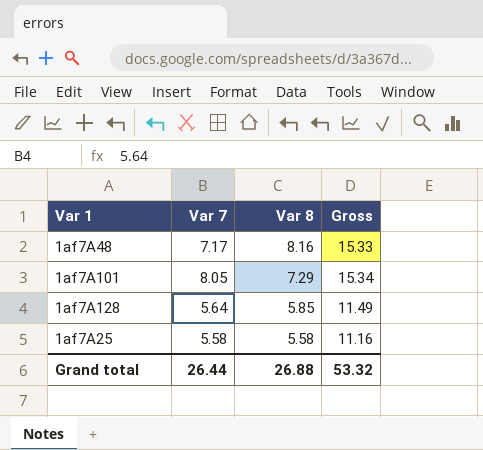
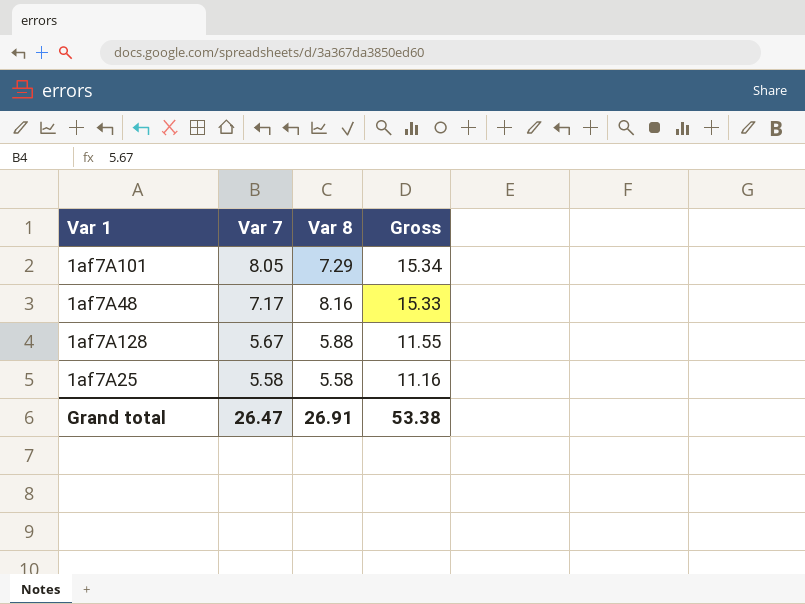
row order: Var 8 descending -> Var 7 descending
1af7A128 | Var 7: 5.64 -> 5.67
1af7A128 | Var 8: 5.85 -> 5.88
1af7A128 | Gross: 11.49 -> 11.55
Grand total | Var 7: 26.44 -> 26.47
Grand total | Var 8: 26.88 -> 26.91
Grand total | Gross: 53.32 -> 53.38

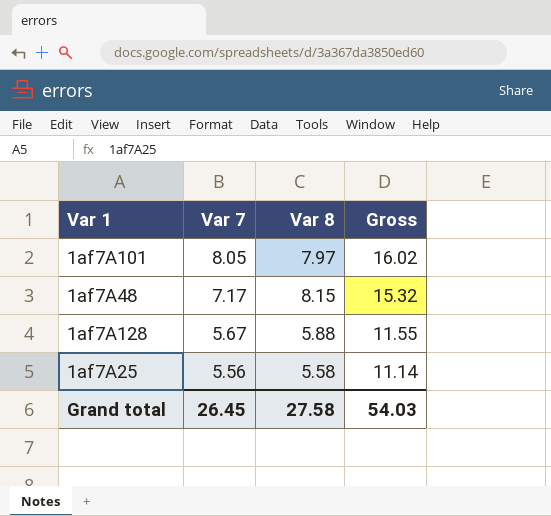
1af7A101 | Var 8: 7.29 -> 7.97
1af7A101 | Gross: 15.34 -> 16.02
1af7A48 | Var 8: 8.16 -> 8.15
1af7A48 | Gross: 15.33 -> 15.32
1af7A25 | Var 7: 5.58 -> 5.56
1af7A25 | Gross: 11.16 -> 11.14
Grand total | Var 7: 26.47 -> 26.45
Grand total | Var 8: 26.91 -> 27.58
Grand total | Gross: 53.38 -> 54.03

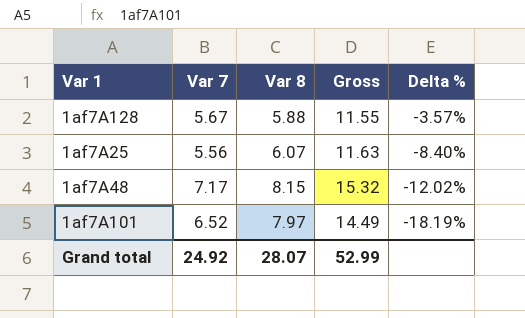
row order: Var 7 descending -> Delta % descending
column Delta % | formula: none -> ([Var 7] - [Var 8]) / [Var 8]
1af7A25 | Var 8: 5.58 -> 6.07
1af7A25 | Gross: 11.14 -> 11.63
1af7A101 | Var 7: 8.05 -> 6.52
1af7A101 | Gross: 16.02 -> 14.49
Grand total | Var 7: 26.45 -> 24.92
Grand total | Var 8: 27.58 -> 28.07
Grand total | Gross: 54.03 -> 52.99

